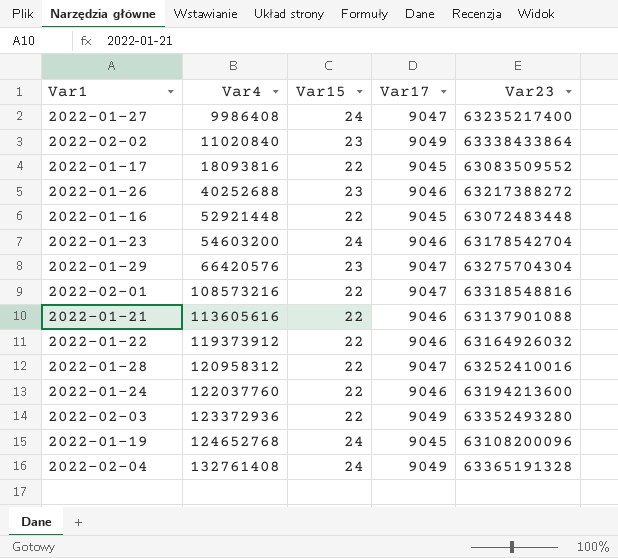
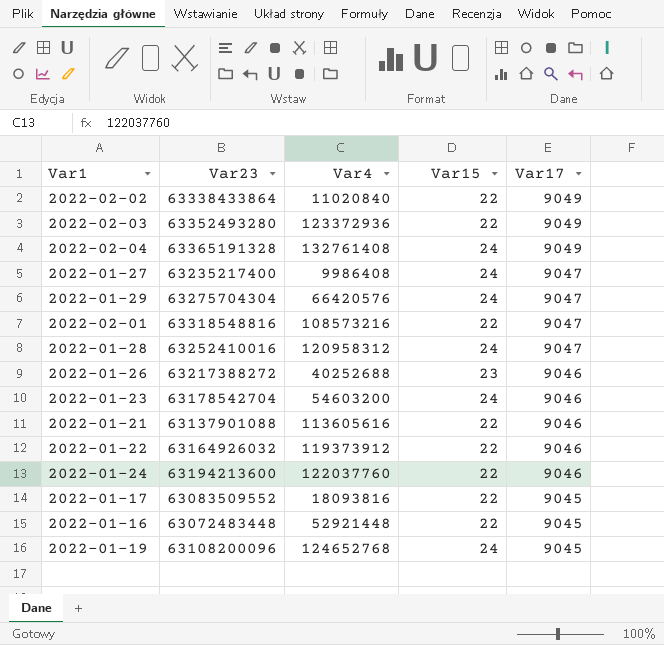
row order: Var4 ascending -> Var17 descending
column Var23 | position: 5 -> 2
2022-02-02 | Var15: 23 -> 22
2022-01-29 | Var15: 23 -> 24
2022-01-28 | Var15: 22 -> 24

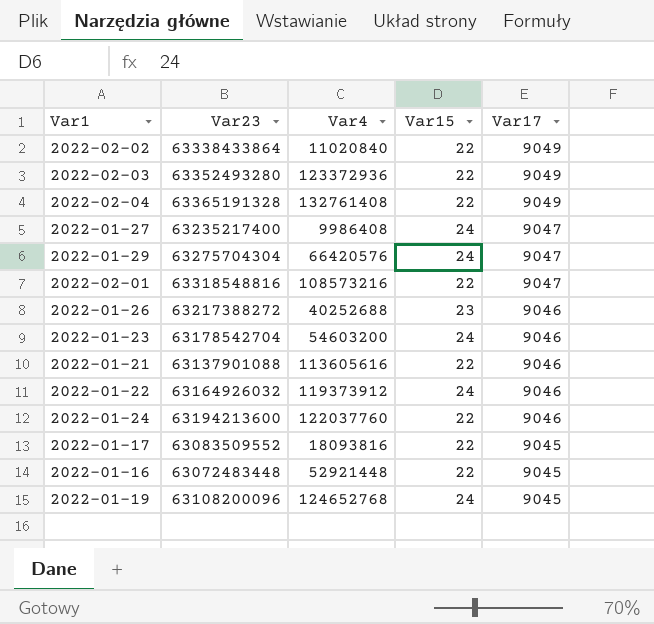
row 2022-01-28: 63252410016 | 120958312 | 24 | 9047 -> none
2022-02-04 | Var15: 24 -> 22
2022-01-22 | Var15: 22 -> 24

